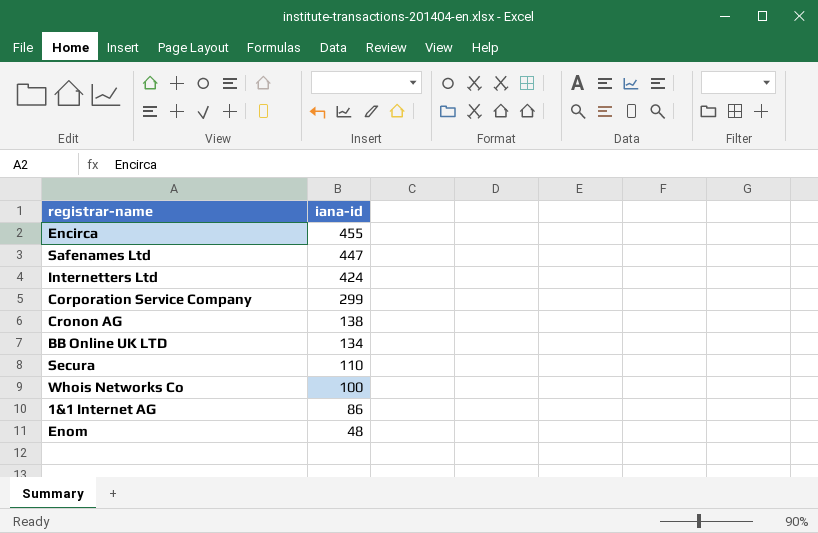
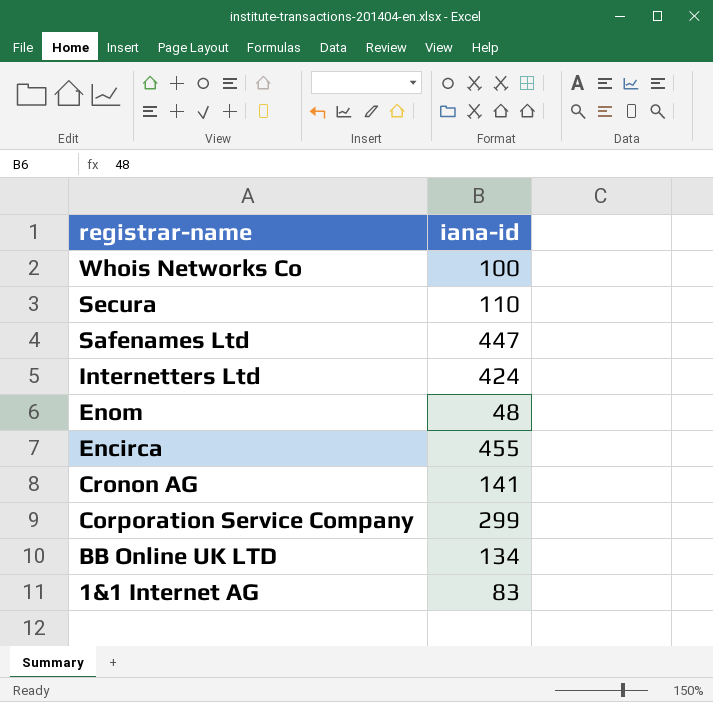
row order: iana-id descending -> registrar-name descending
Cronon AG | iana-id: 138 -> 141
1&1 Internet AG | iana-id: 86 -> 83

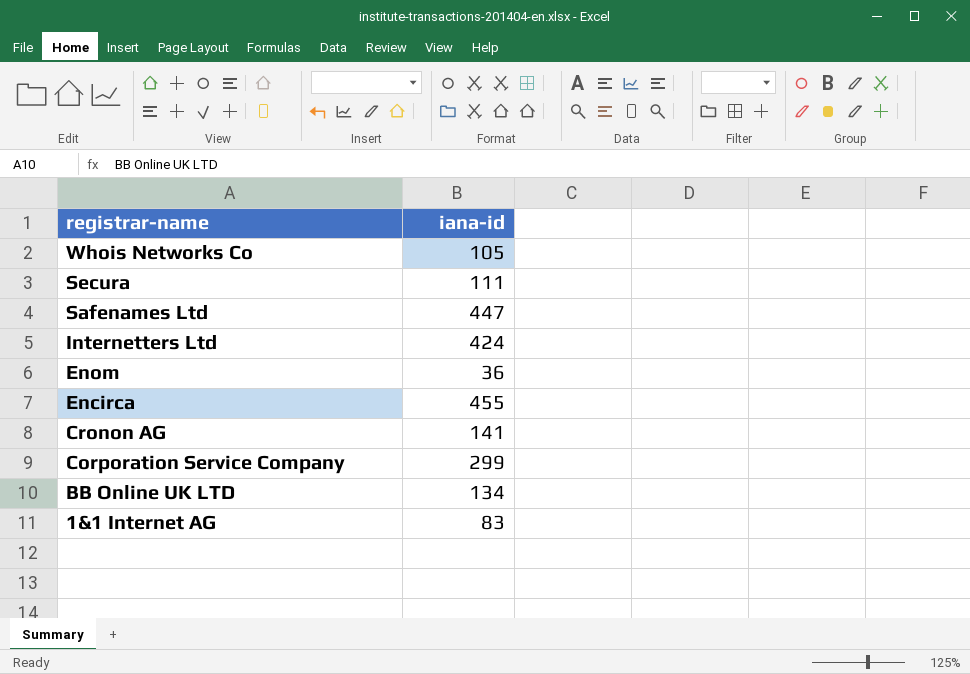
Whois Networks Co | iana-id: 100 -> 105
Secura | iana-id: 110 -> 111
Enom | iana-id: 48 -> 36

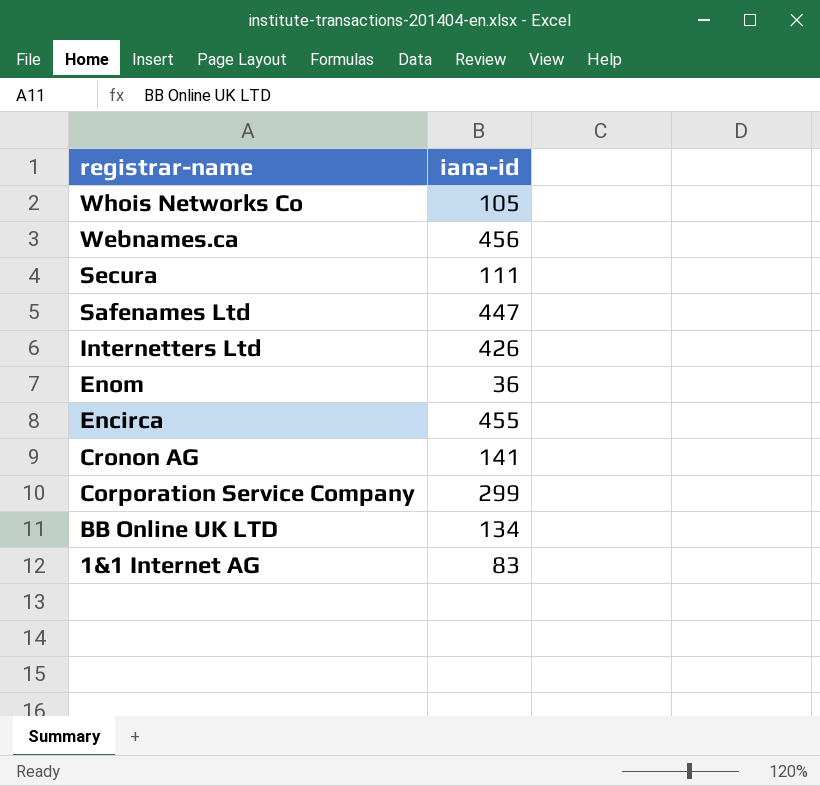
row Webnames.ca: none -> 456
Internetters Ltd | iana-id: 424 -> 426

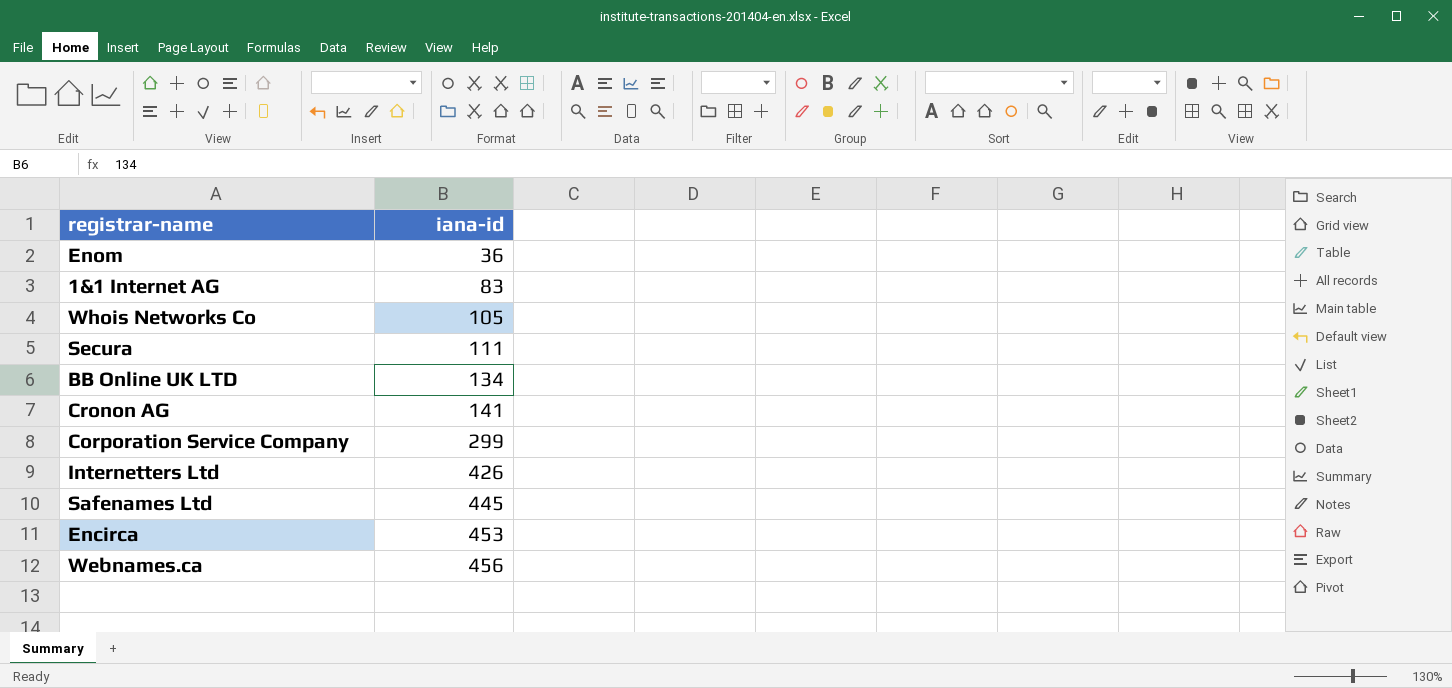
row order: registrar-name descending -> iana-id ascending
Safenames Ltd | iana-id: 447 -> 445
Encirca | iana-id: 455 -> 453

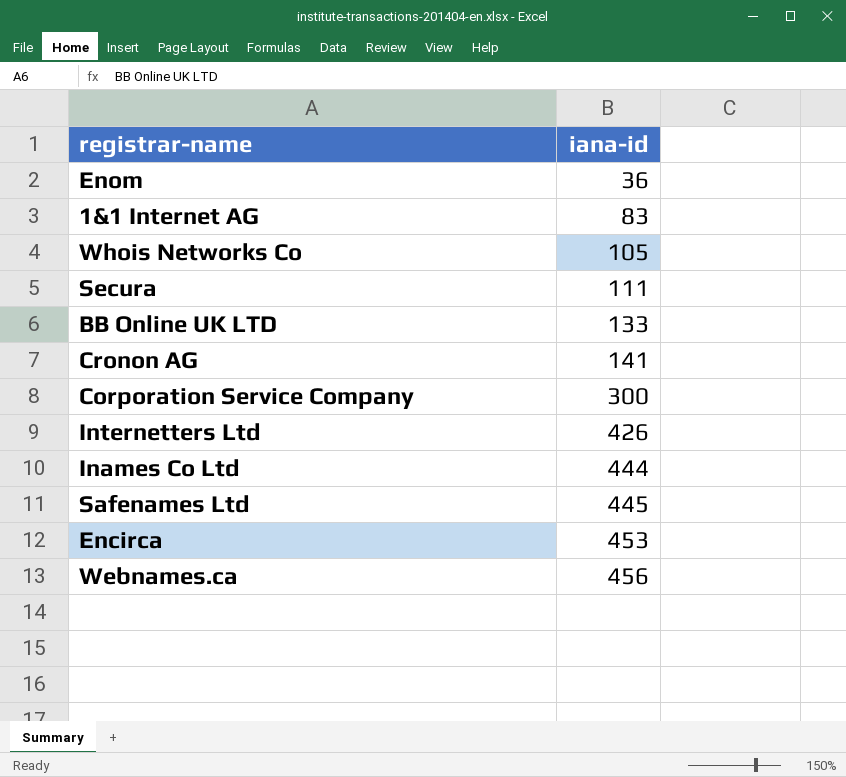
BB Online UK LTD | iana-id: 134 -> 133
Corporation Service Company | iana-id: 299 -> 300
row Inames Co Ltd: none -> 444

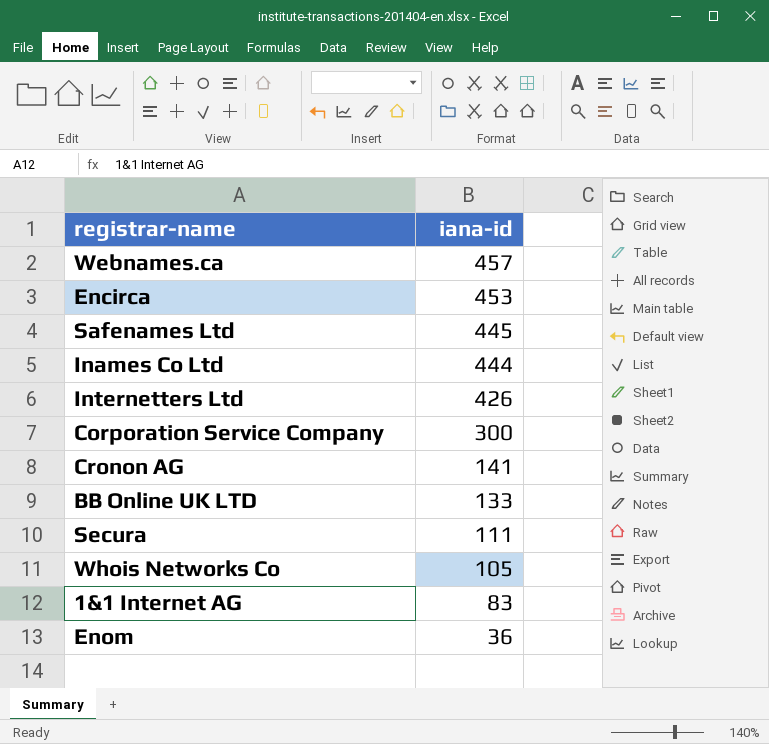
row order: iana-id ascending -> iana-id descending
Webnames.ca | iana-id: 456 -> 457

